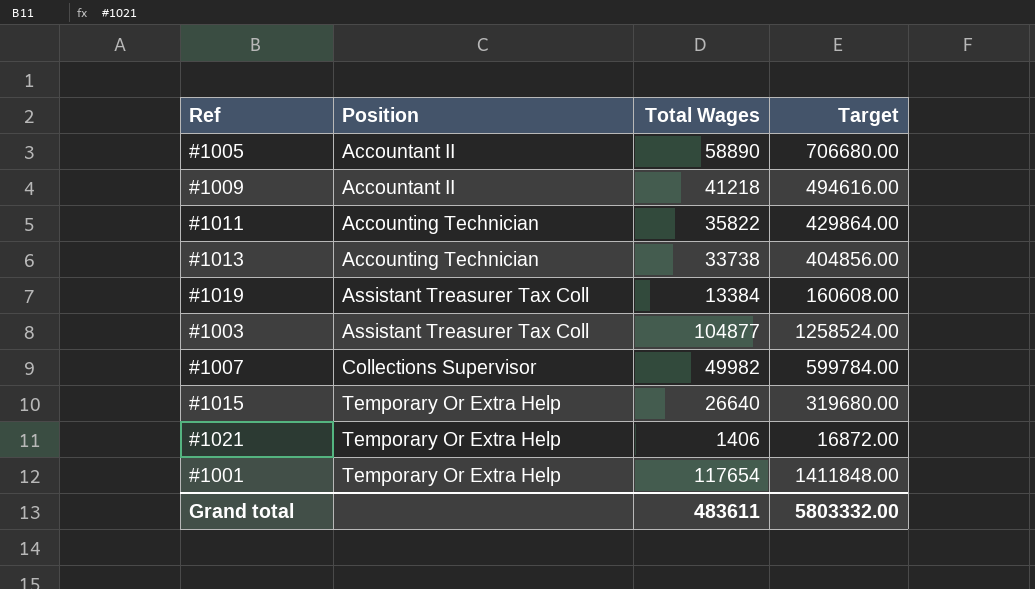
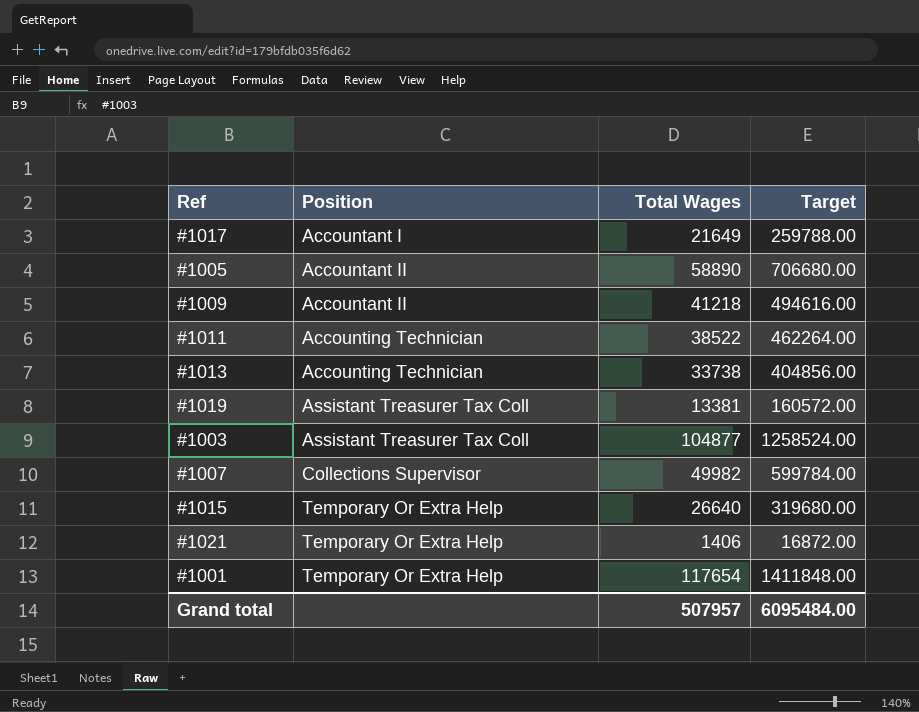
row #1017: none -> Accountant I | 21649 | 259788.00
#1011 | Total Wages: 35822 -> 38522
#1011 | Target: 429864.00 -> 462264.00
#1019 | Total Wages: 13384 -> 13381
#1019 | Target: 160608.00 -> 160572.00
Grand total | Total Wages: 483611 -> 507957
Grand total | Target: 5803332.00 -> 6095484.00

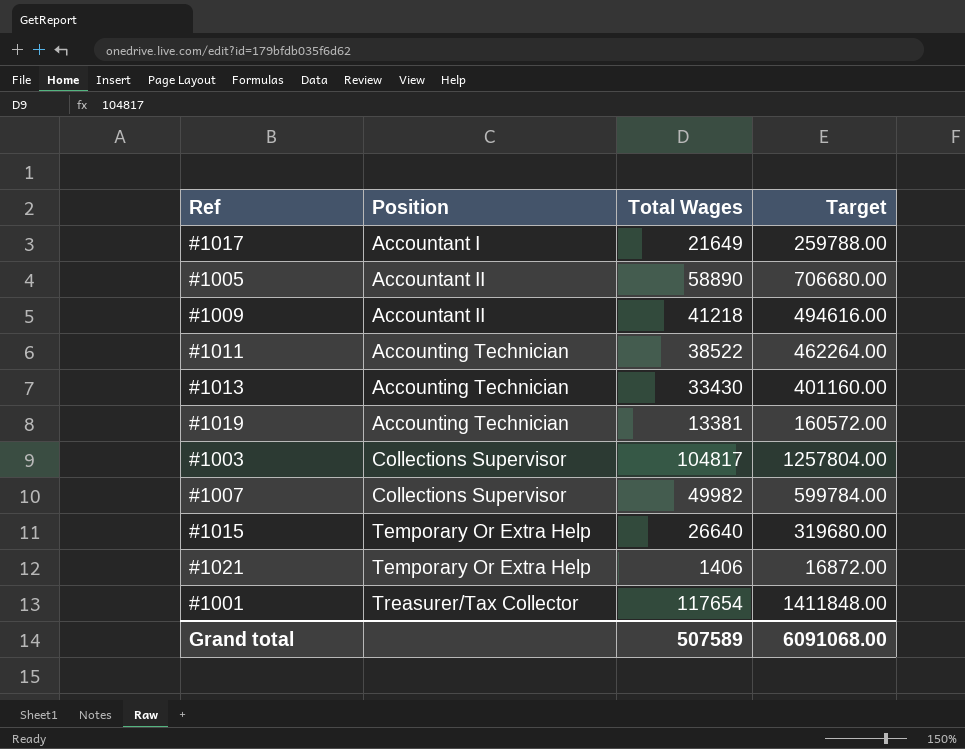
#1013 | Total Wages: 33738 -> 33430
#1013 | Target: 404856.00 -> 401160.00
#1019 | Position: Assistant Treasurer Tax Coll -> Accounting Technician
#1003 | Position: Assistant Treasurer Tax Coll -> Collections Supervisor
#1003 | Total Wages: 104877 -> 104817
#1003 | Target: 1258524.00 -> 1257804.00
#1001 | Position: Temporary Or Extra Help -> Treasurer/Tax Collector
Grand total | Total Wages: 507957 -> 507589
Grand total | Target: 6095484.00 -> 6091068.00

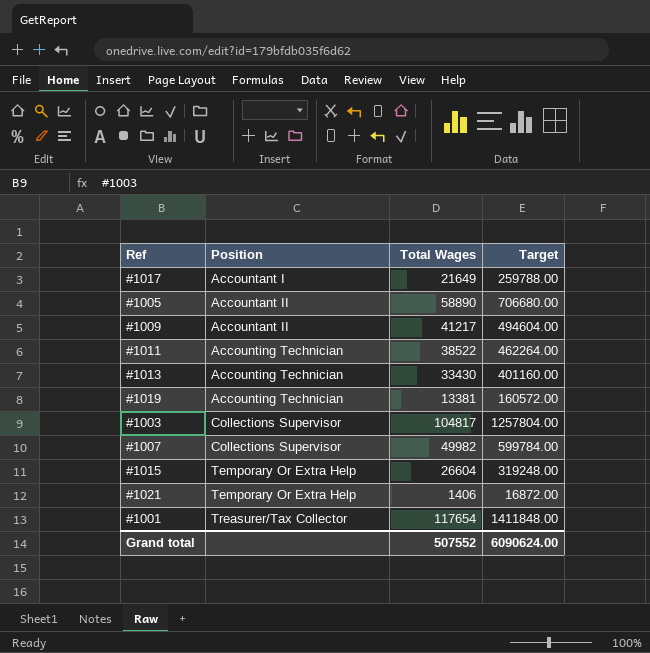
#1009 | Total Wages: 41218 -> 41217
#1009 | Target: 494616.00 -> 494604.00
#1015 | Total Wages: 26640 -> 26604
#1015 | Target: 319680.00 -> 319248.00
Grand total | Total Wages: 507589 -> 507552
Grand total | Target: 6091068.00 -> 6090624.00

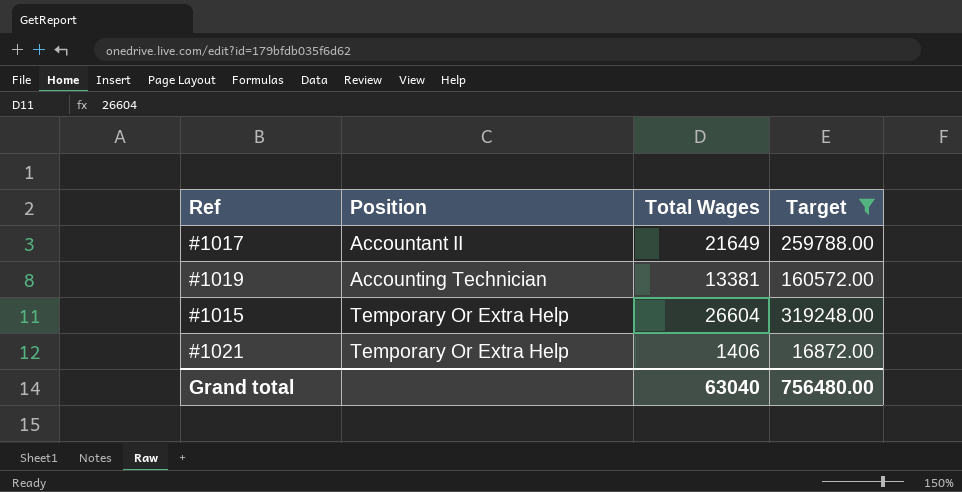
filter: none -> Target <= 319248.00
#1017 | Position: Accountant I -> Accountant II
Grand total | Total Wages: 507552 -> 63040
Grand total | Target: 6090624.00 -> 756480.00

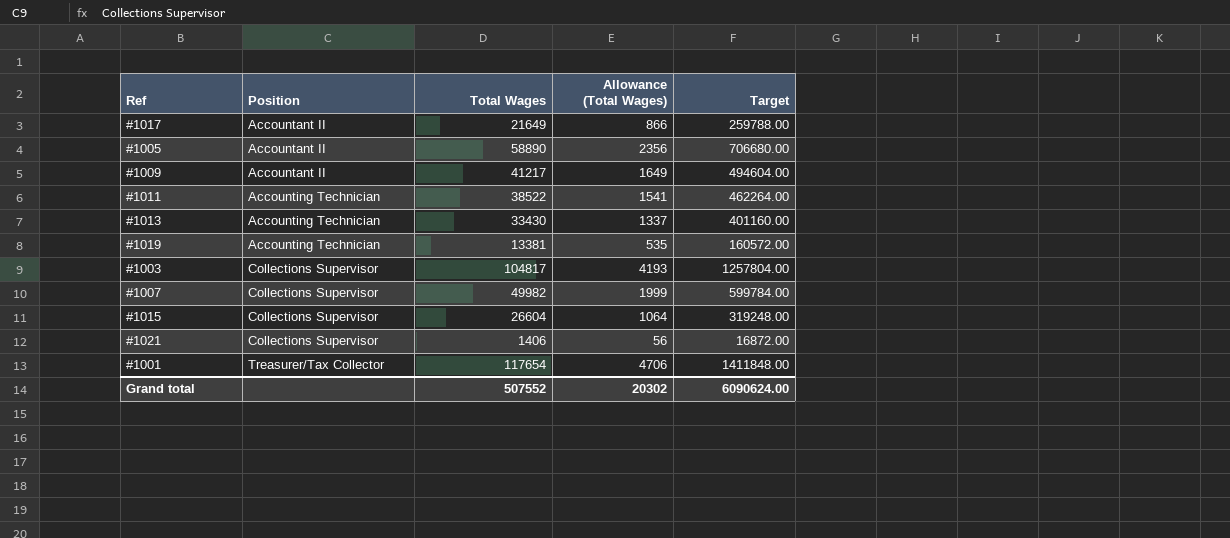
filter: Target <= 319248.00 -> none
column Allowance (Total Wages) | formula: none -> [Total Wages] * 0.04
#1015 | Position: Temporary Or Extra Help -> Collections Supervisor
#1021 | Position: Temporary Or Extra Help -> Collections Supervisor
Grand total | Total Wages: 63040 -> 507552
Grand total | Target: 756480.00 -> 6090624.00

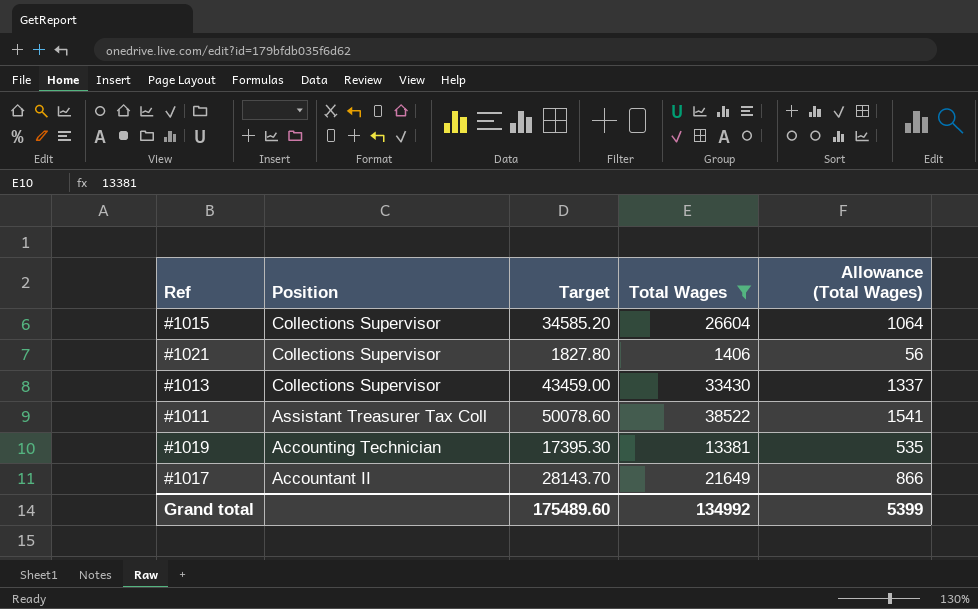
filter: none -> Total Wages <= 38522
row order: Position ascending -> Position descending
column Target | formula: [Total Wages] * 12 -> [Total Wages] * 1.3
column Target | position: 5 -> 3
#1013 | Position: Accounting Technician -> Collections Supervisor
#1011 | Position: Accounting Technician -> Assistant Treasurer Tax Coll
Grand total | Target: 6090624.00 -> 175489.60
Grand total | Total Wages: 507552 -> 134992
Grand total | Allowance (Total Wages): 20302 -> 5399

